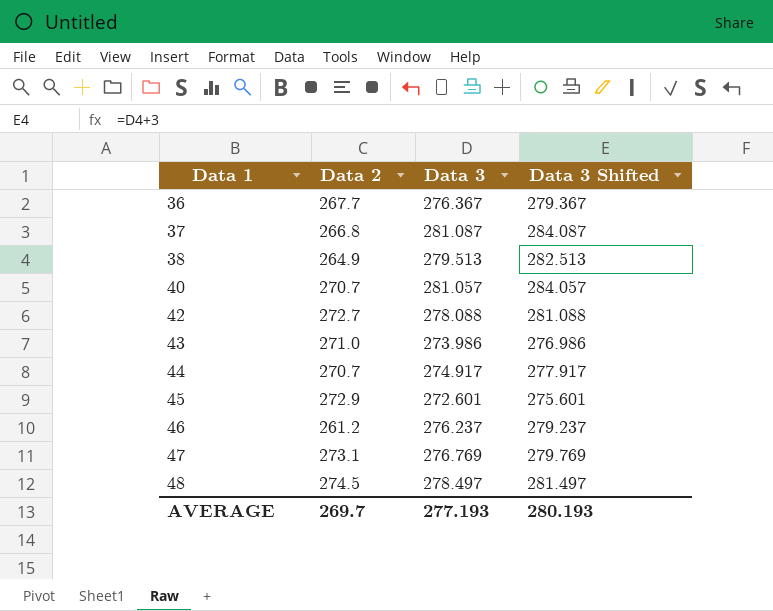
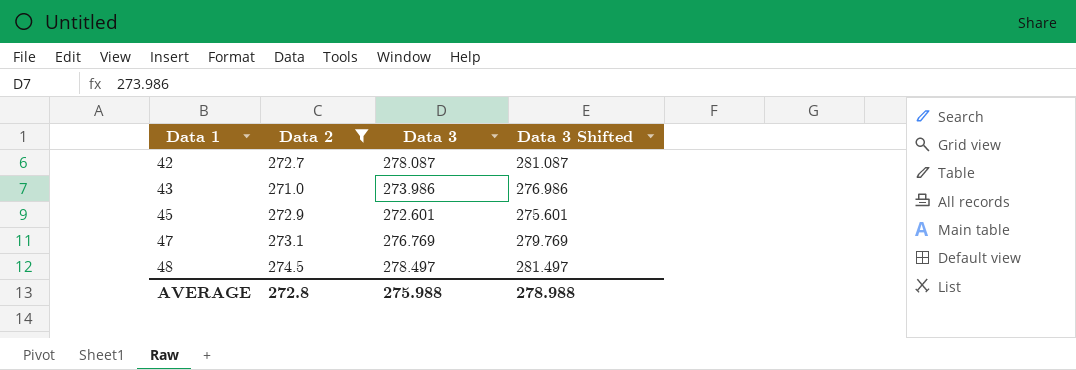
filter: none -> Data 2 >= 271.0
42 | Data 3: 278.088 -> 278.087
42 | Data 3 Shifted: 281.088 -> 281.087
AVERAGE | Data 2: 269.7 -> 272.8
AVERAGE | Data 3: 277.193 -> 275.988
AVERAGE | Data 3 Shifted: 280.193 -> 278.988

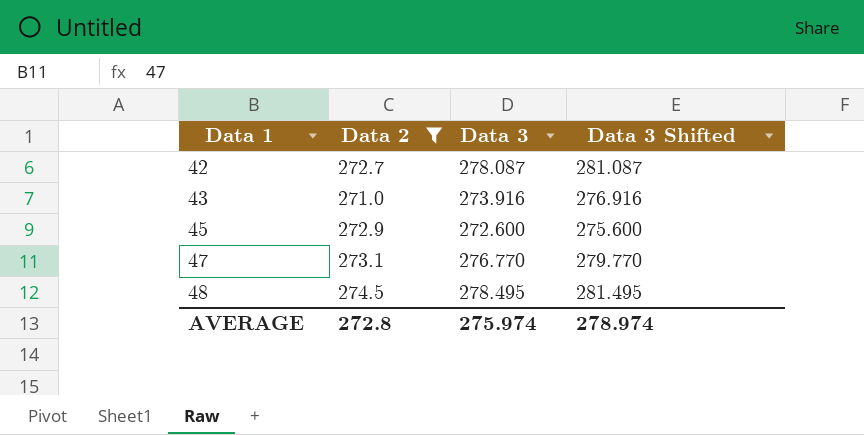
43 | Data 3: 273.986 -> 273.916
43 | Data 3 Shifted: 276.986 -> 276.916
45 | Data 3: 272.601 -> 272.600
45 | Data 3 Shifted: 275.601 -> 275.600
47 | Data 3: 276.769 -> 276.770
47 | Data 3 Shifted: 279.769 -> 279.770
48 | Data 3: 278.497 -> 278.495
48 | Data 3 Shifted: 281.497 -> 281.495
AVERAGE | Data 3: 275.988 -> 275.974
AVERAGE | Data 3 Shifted: 278.988 -> 278.974

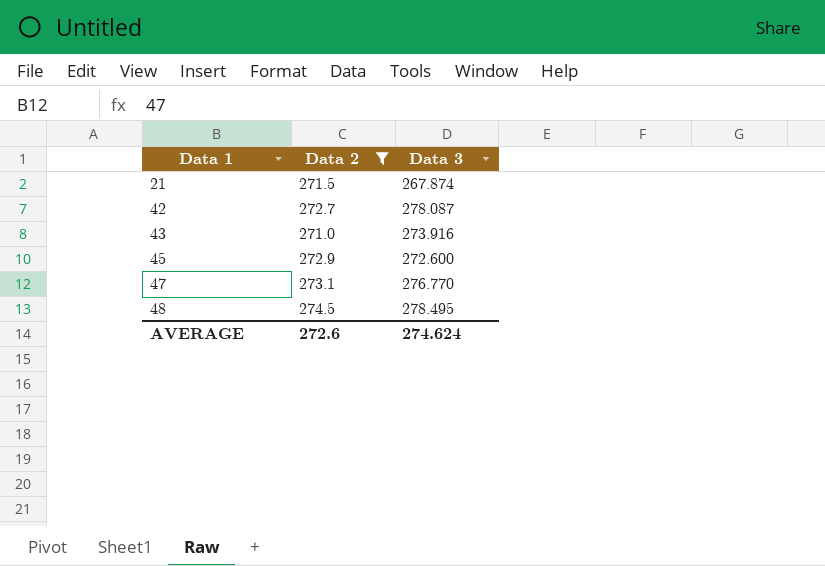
column Data 3 Shifted | formula: [Data 3] + 3 -> none
row 21: none -> 271.5 | 267.874
AVERAGE | Data 2: 272.8 -> 272.6
AVERAGE | Data 3: 275.974 -> 274.624

